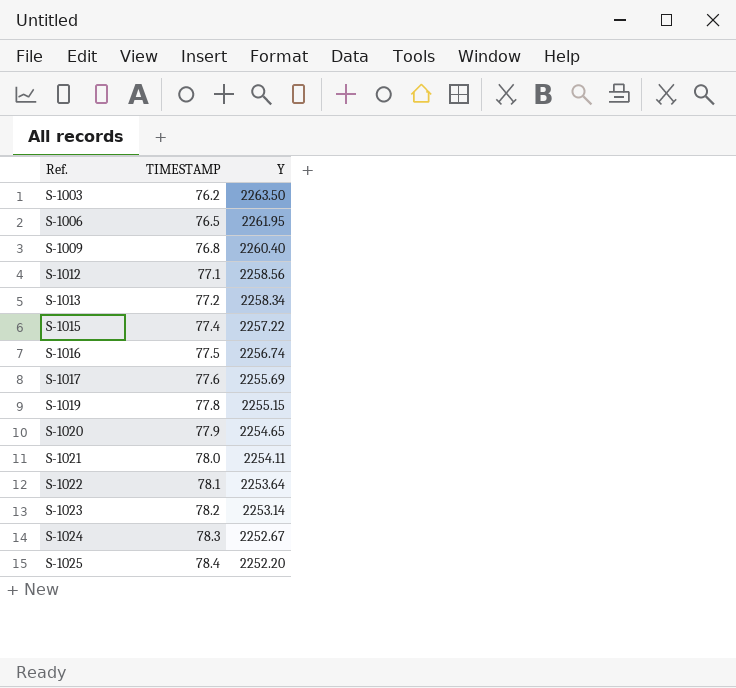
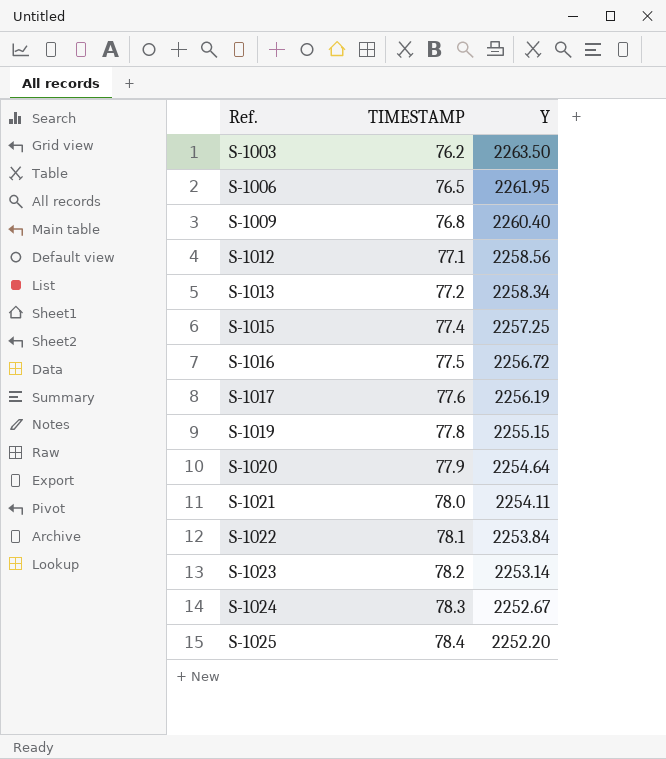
S-1015 | Y: 2257.22 -> 2257.25
S-1016 | Y: 2256.74 -> 2256.72
S-1017 | Y: 2255.69 -> 2256.19
S-1020 | Y: 2254.65 -> 2254.64
S-1022 | Y: 2253.64 -> 2253.84

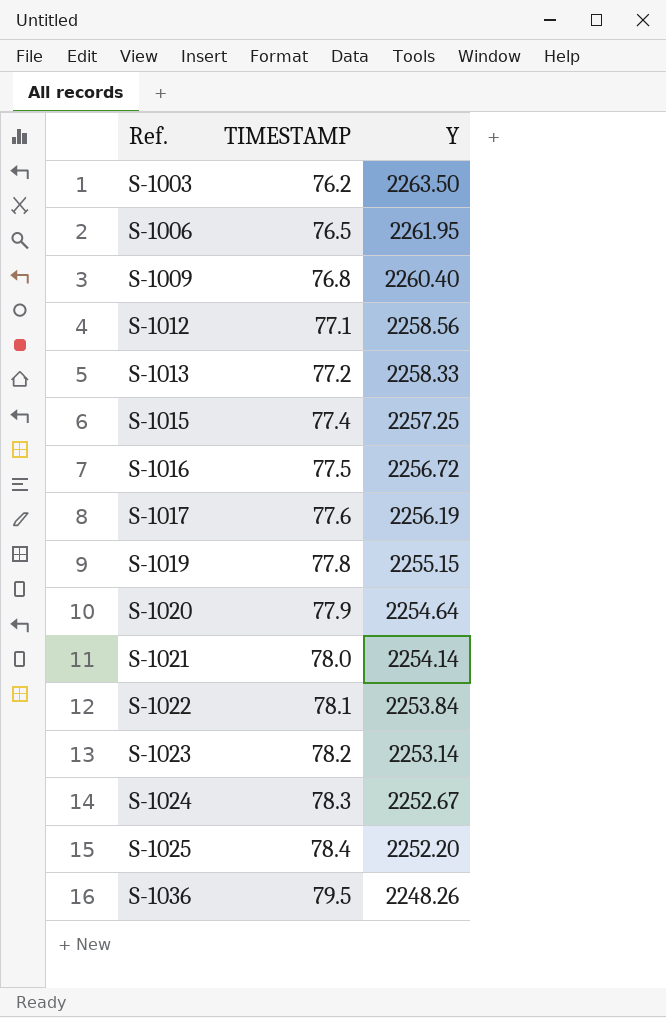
S-1013 | Y: 2258.34 -> 2258.33
S-1021 | Y: 2254.11 -> 2254.14
row S-1036: none -> 79.5 | 2248.26

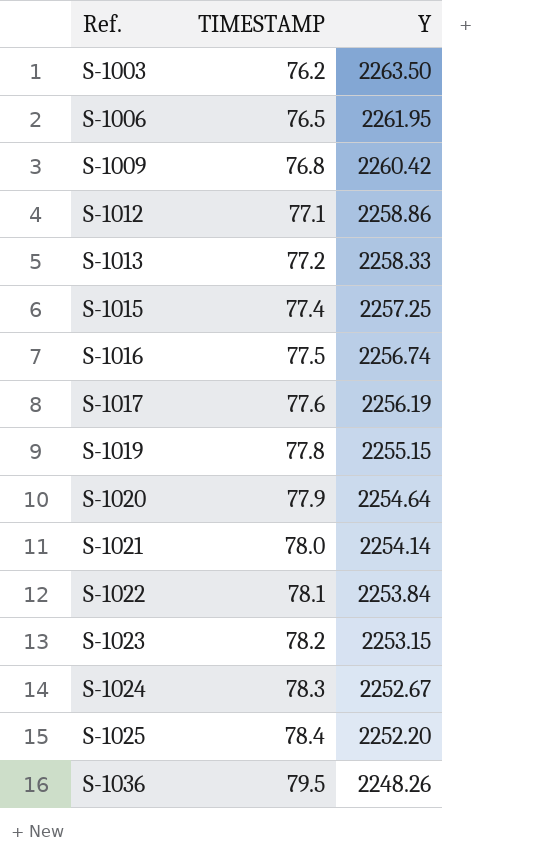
S-1009 | Y: 2260.40 -> 2260.42
S-1012 | Y: 2258.56 -> 2258.86
S-1016 | Y: 2256.72 -> 2256.74
S-1023 | Y: 2253.14 -> 2253.15

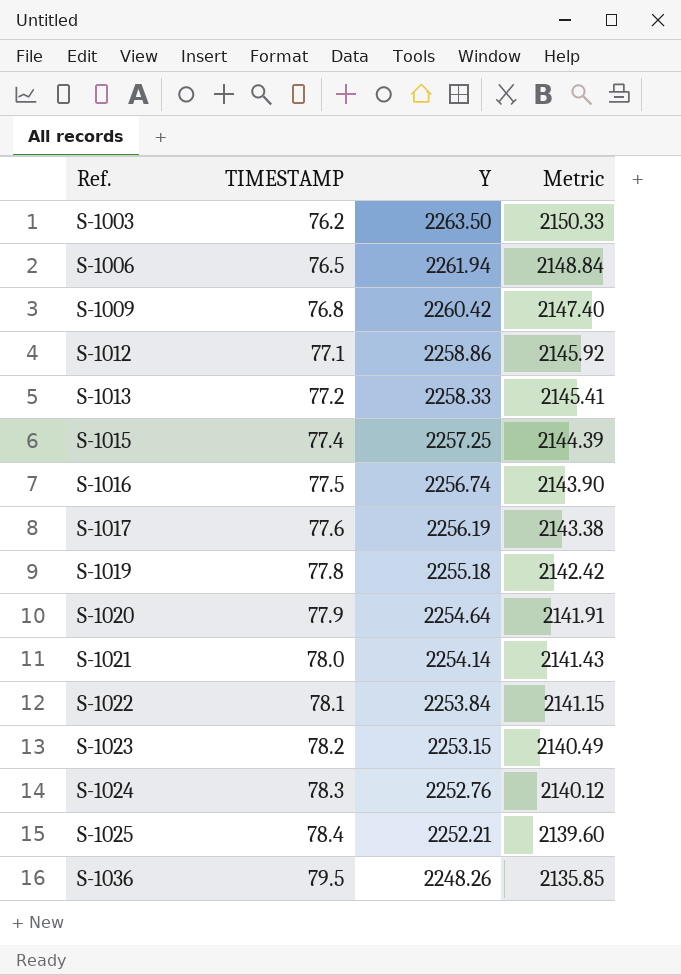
column Metric | formula: none -> [Y] * 0.95
S-1006 | Y: 2261.95 -> 2261.94
S-1019 | Y: 2255.15 -> 2255.18
S-1024 | Y: 2252.67 -> 2252.76
S-1025 | Y: 2252.20 -> 2252.21

